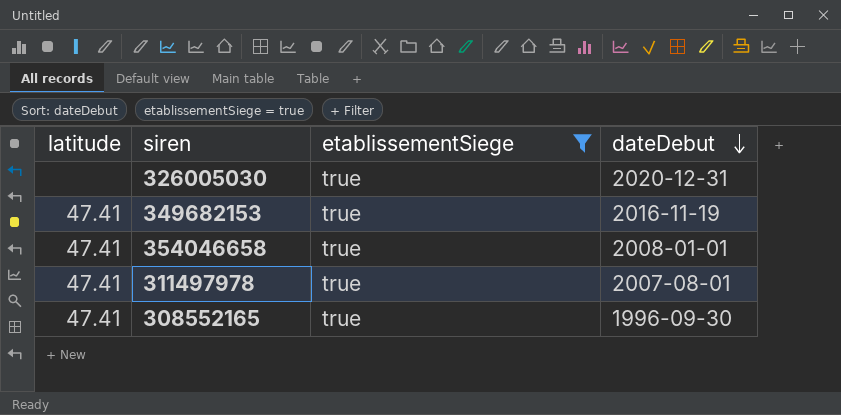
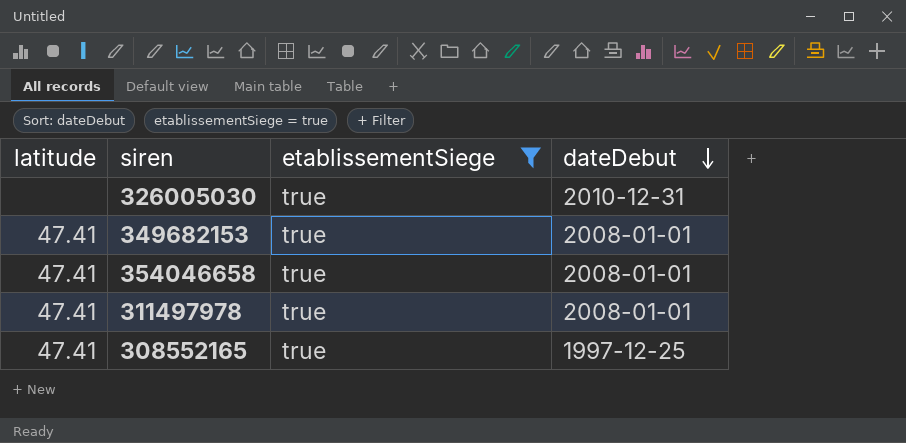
326005030 | dateDebut: 2020-12-31 -> 2010-12-31
349682153 | dateDebut: 2016-11-19 -> 2008-01-01
311497978 | dateDebut: 2007-08-01 -> 2008-01-01
308552165 | dateDebut: 1996-09-30 -> 1997-12-25

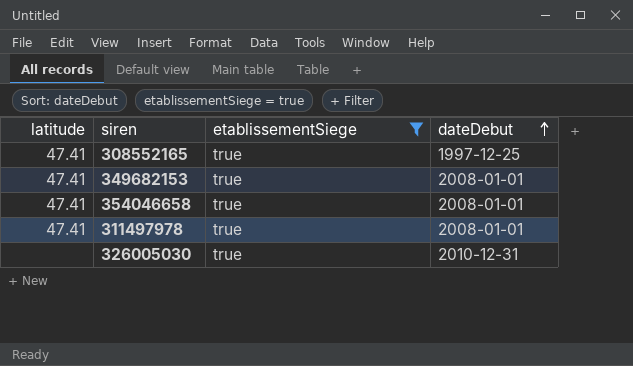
row order: dateDebut descending -> dateDebut ascending

